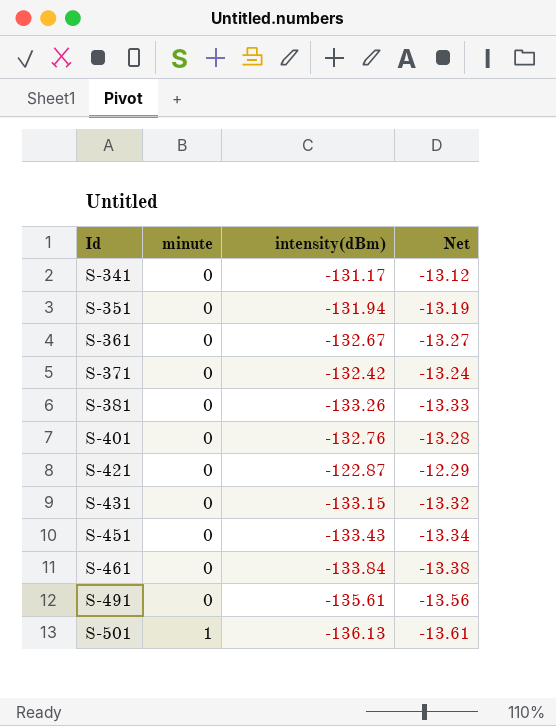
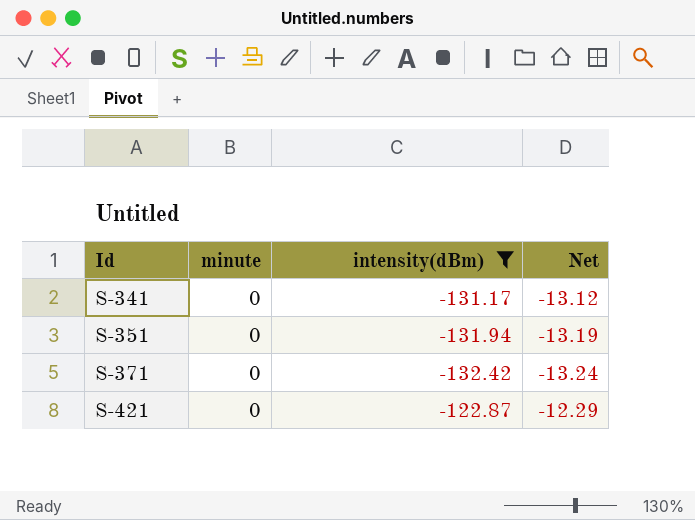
filter: none -> intensity(dBm) >= -132.42

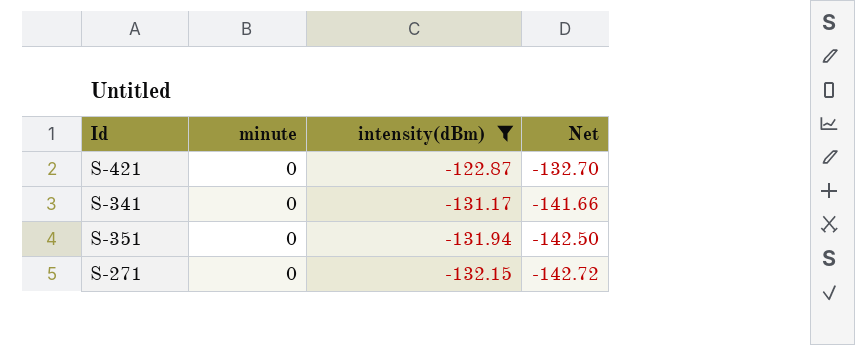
row order: Id ascending -> intensity(dBm) descending
column Net | formula: [intensity(dBm)] * 0.1 -> [intensity(dBm)] * 1.08
row S-371: 0 | -132.42 | -13.24 -> none
row S-271: none -> 0 | -132.15 | -142.72

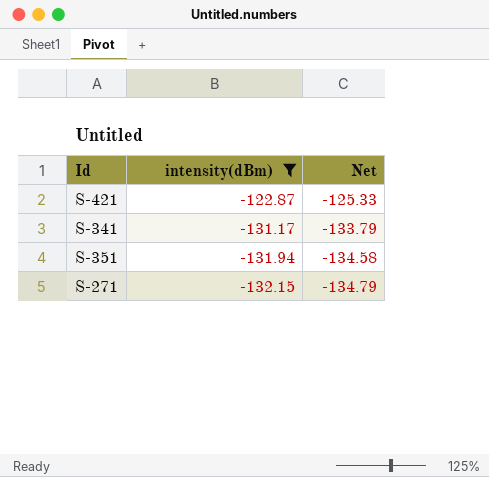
column minute | position: 2 -> none
column Net | formula: [intensity(dBm)] * 1.08 -> [intensity(dBm)] * 1.02

